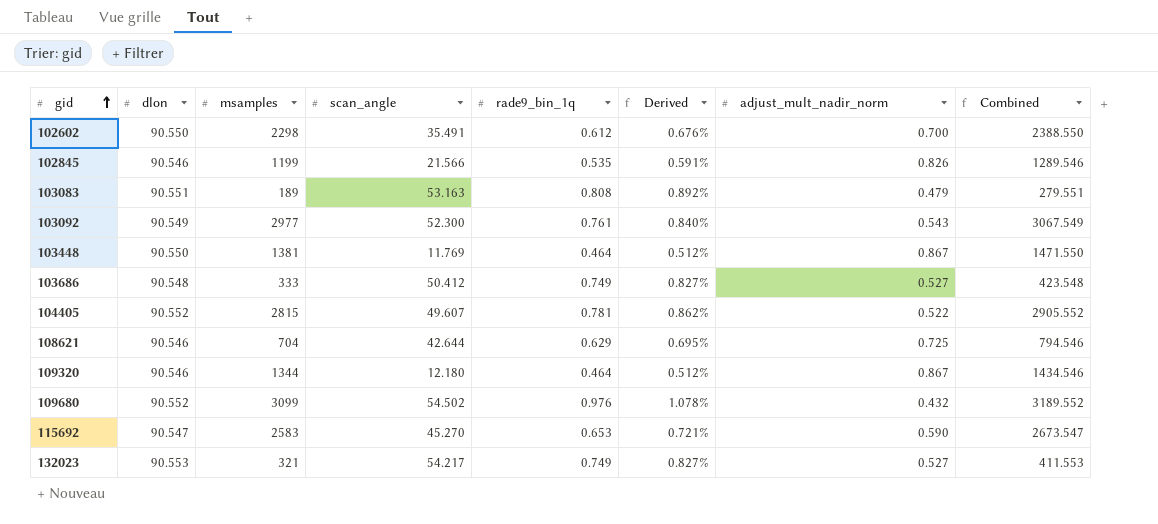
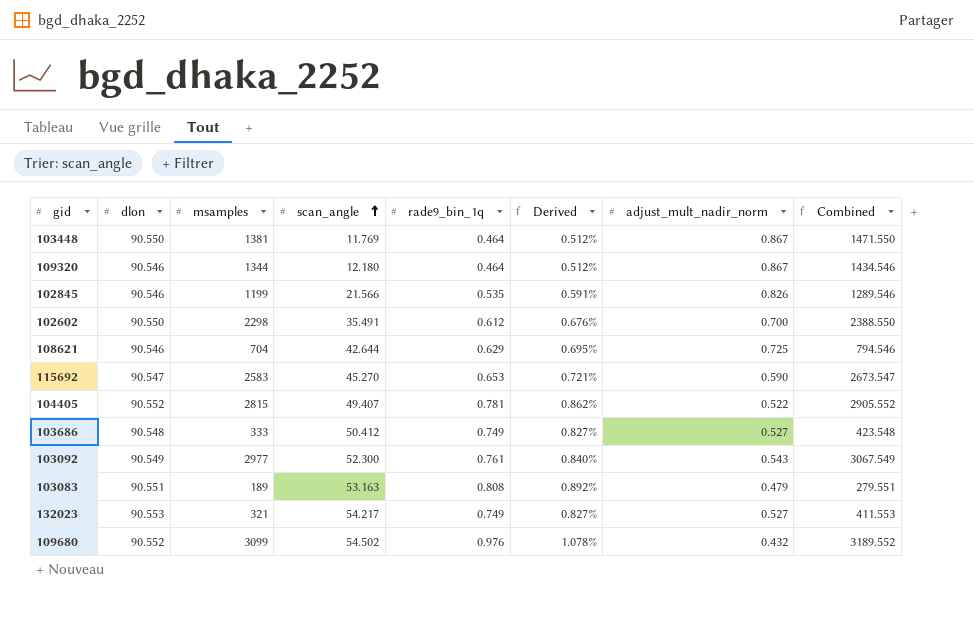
row order: gid ascending -> scan_angle ascending
104405 | scan_angle: 49.607 -> 49.407

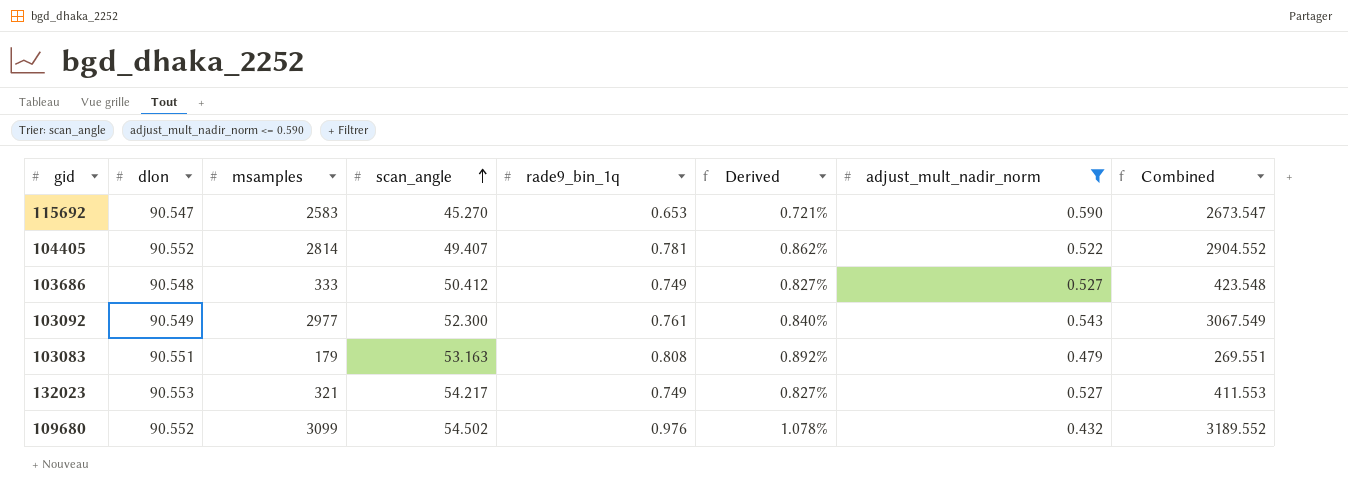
filter: none -> adjust_mult_nadir_norm <= 0.590
104405 | msamples: 2815 -> 2814
104405 | Combined: 2905.552 -> 2904.552
103083 | msamples: 189 -> 179
103083 | Combined: 279.551 -> 269.551

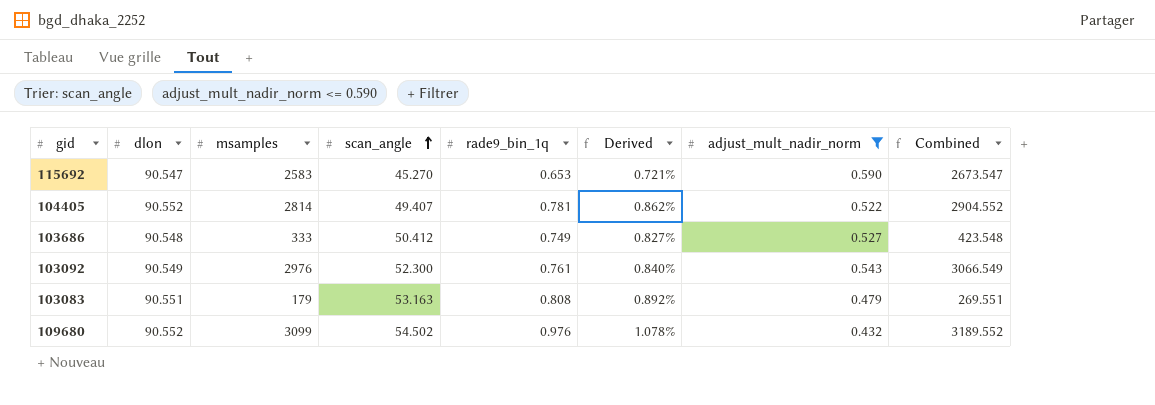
row 132023: 90.553 | 321 | 54.217 | 0.749 | 0.827% | 0.527 | 411.553 -> none
103092 | msamples: 2977 -> 2976
103092 | Combined: 3067.549 -> 3066.549

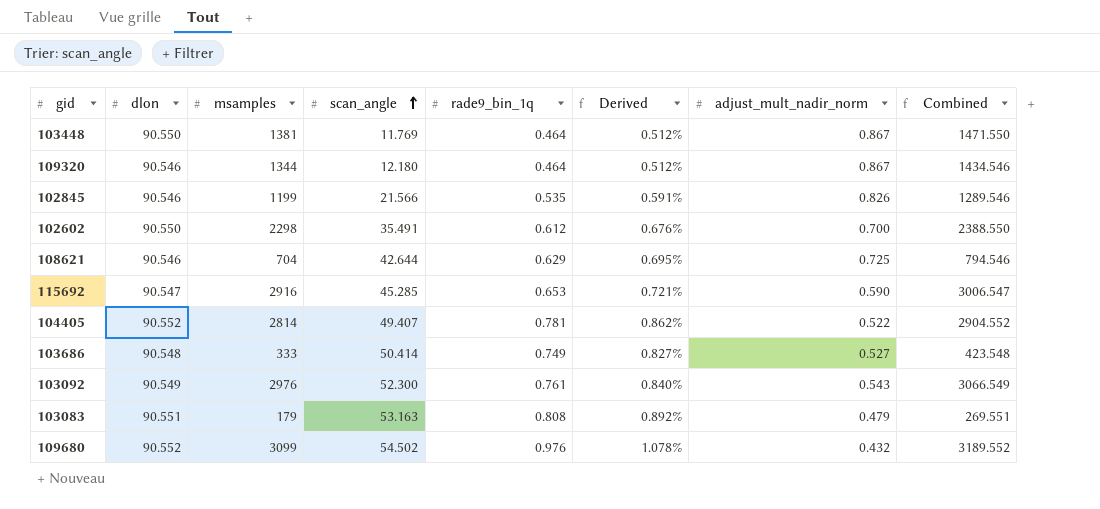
filter: adjust_mult_nadir_norm <= 0.590 -> none
115692 | msamples: 2583 -> 2916
115692 | scan_angle: 45.270 -> 45.285
115692 | Combined: 2673.547 -> 3006.547
103686 | scan_angle: 50.412 -> 50.414

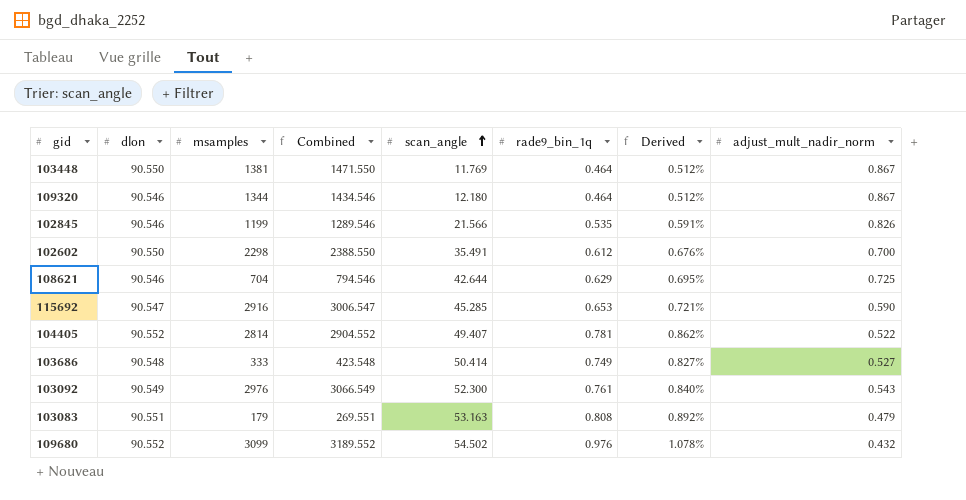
column Combined | position: 8 -> 4

